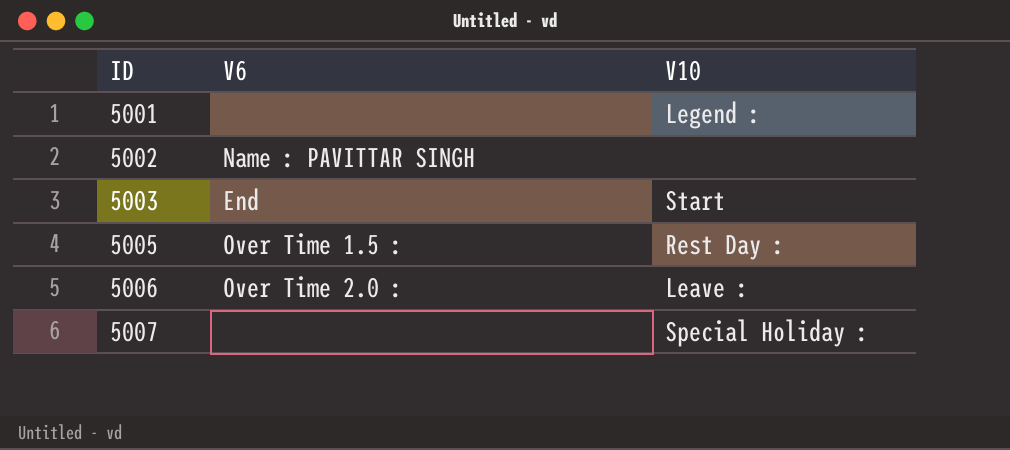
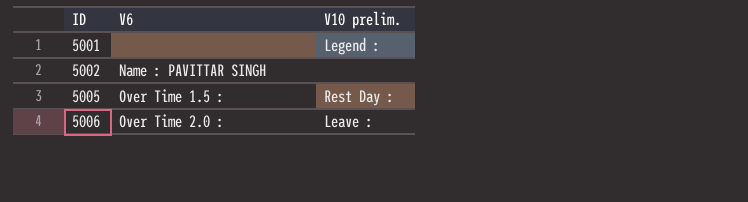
column name: V10 -> V10 prelim.
row 5003: End | Start -> none
row 5007: none | Special Holiday : -> none

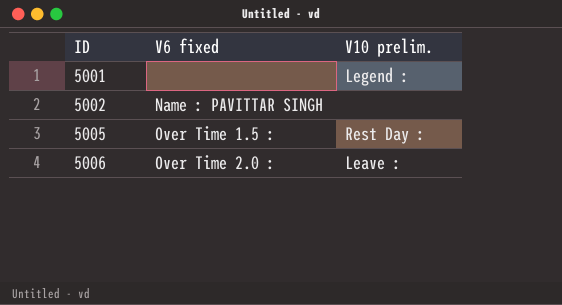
column name: V6 -> V6 fixed

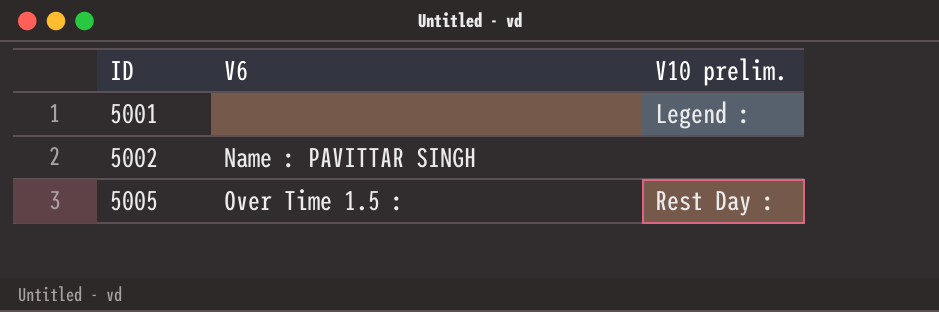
column name: V6 fixed -> V6
row 5006: Over Time 2.0 : | Leave : -> none

